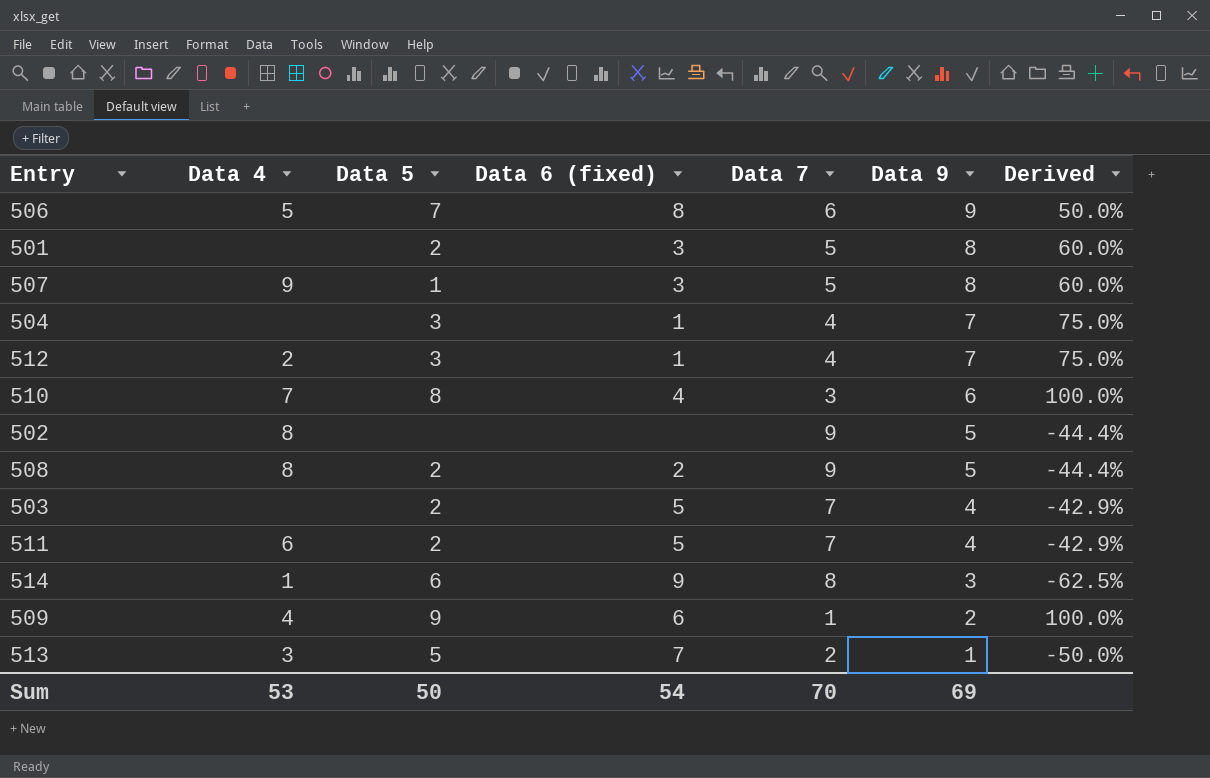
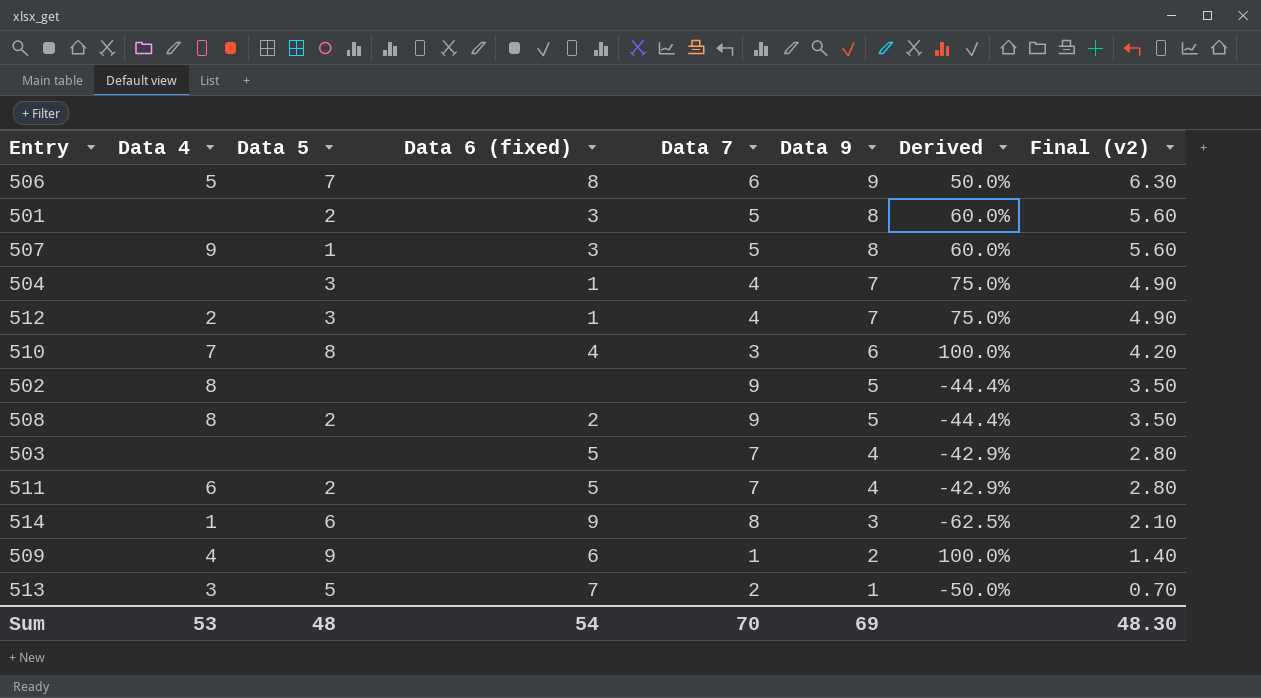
column Final (v2) | formula: none -> [Data 9] * 0.7
503 | Data 5: 2 -> none
Sum | Data 5: 50 -> 48

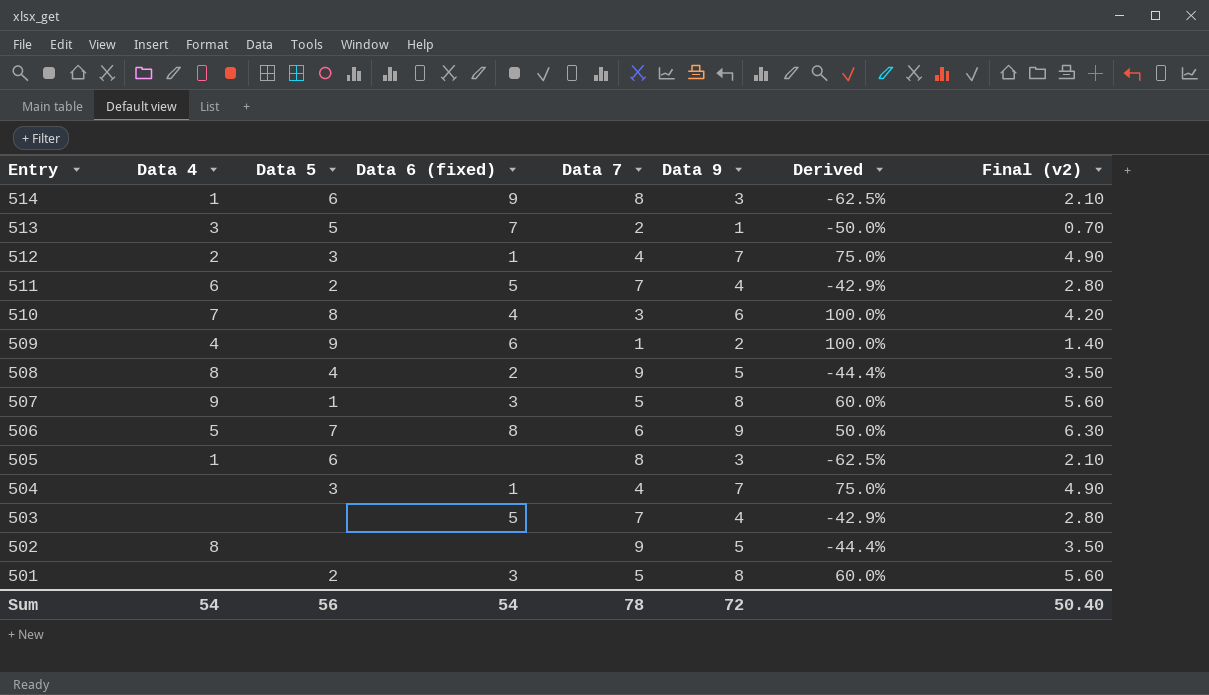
row order: Data 9 descending -> Entry descending
508 | Data 5: 2 -> 4
row 505: none -> 1 | 6 | none | 8 | 3 | -62.5% | 2.10
Sum | Data 4: 53 -> 54
Sum | Data 5: 48 -> 56
Sum | Data 7: 70 -> 78
Sum | Data 9: 69 -> 72
Sum | Final (v2): 48.30 -> 50.40

